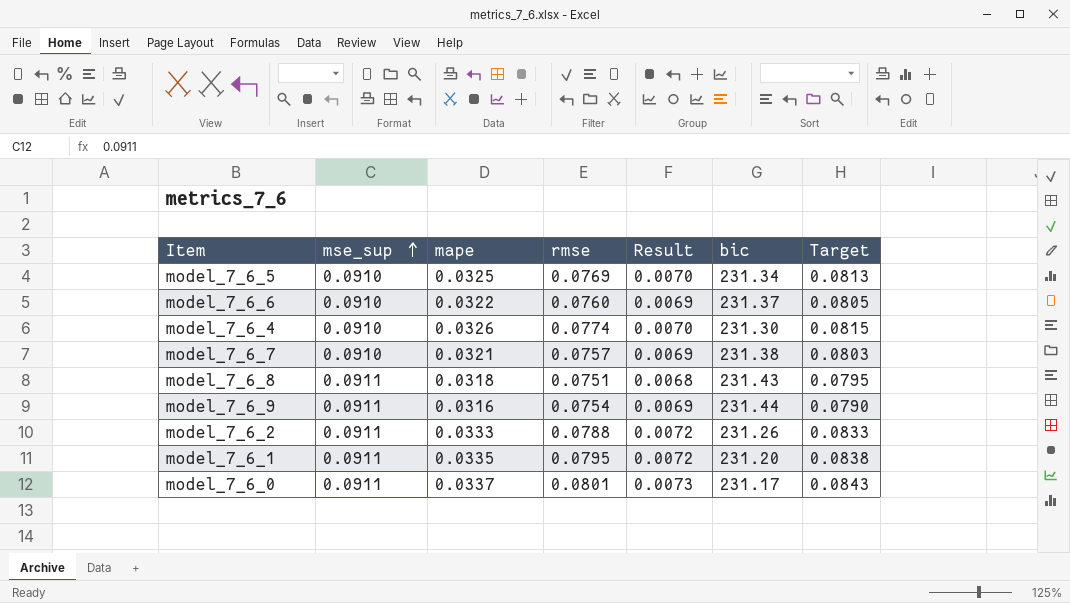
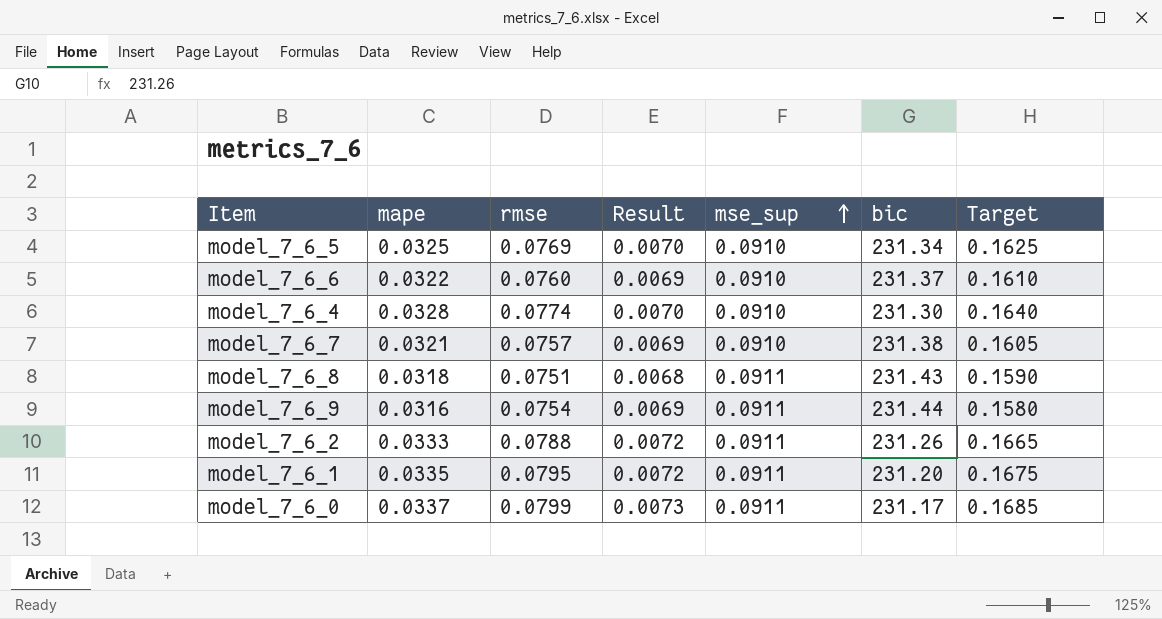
column mse_sup | position: 2 -> 5
column Target | formula: [mape] * 2.5 -> [mape] * 5
model_7_6_4 | mape: 0.0326 -> 0.0328
model_7_6_0 | rmse: 0.0801 -> 0.0799

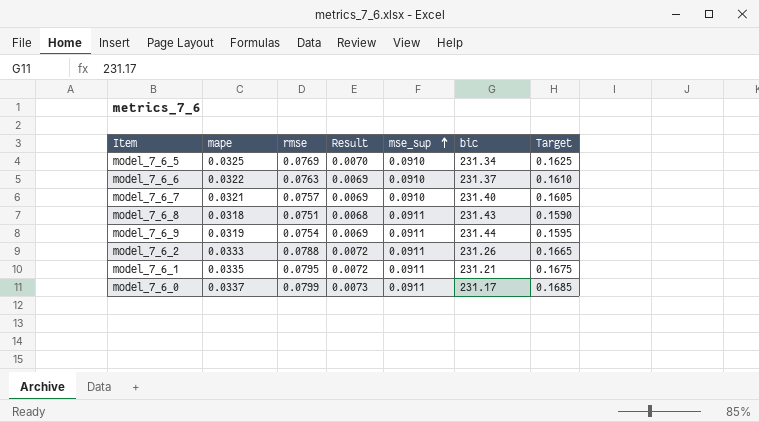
row model_7_6_4: 0.0328 | 0.0774 | 0.0070 | 0.0910 | 231.30 | 0.1640 -> none
model_7_6_6 | rmse: 0.0760 -> 0.0763
model_7_6_7 | bic: 231.38 -> 231.40
model_7_6_9 | mape: 0.0316 -> 0.0319
model_7_6_9 | Target: 0.1580 -> 0.1595
model_7_6_1 | bic: 231.20 -> 231.21

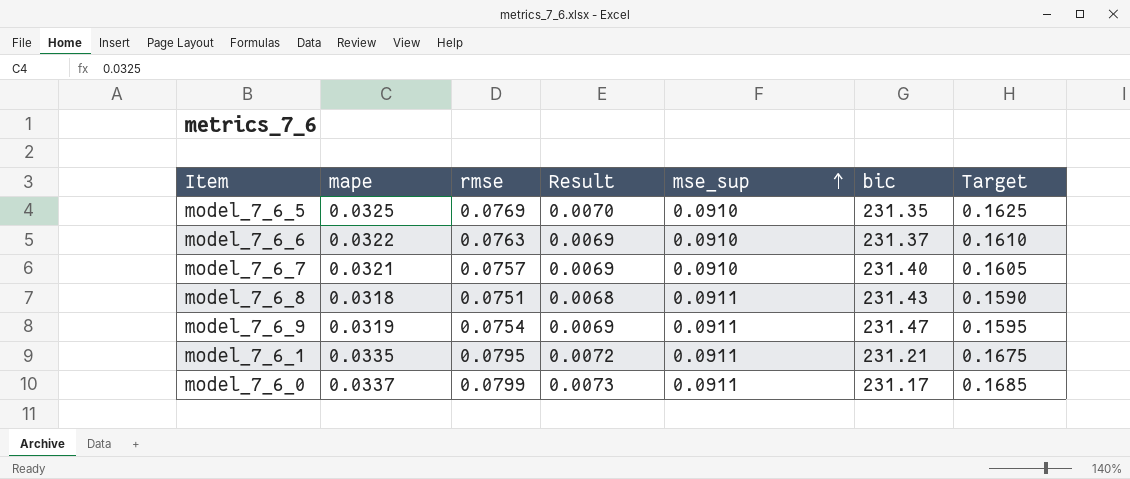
row model_7_6_2: 0.0333 | 0.0788 | 0.0072 | 0.0911 | 231.26 | 0.1665 -> none
model_7_6_5 | bic: 231.34 -> 231.35
model_7_6_9 | bic: 231.44 -> 231.47

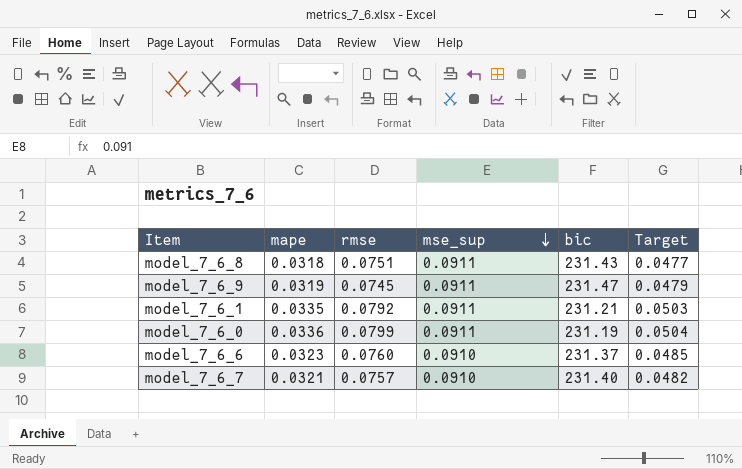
row order: mse_sup ascending -> mse_sup descending
column Result | formula: [rmse] * [mse_sup] -> none
column Target | formula: [mape] * 5 -> [mape] * 1.5
row model_7_6_5: 0.0325 | 0.0769 | 0.0070 | 0.0910 | 231.35 | 0.1625 -> none
model_7_6_9 | rmse: 0.0754 -> 0.0745
model_7_6_1 | rmse: 0.0795 -> 0.0792
model_7_6_0 | mape: 0.0337 -> 0.0336
model_7_6_0 | bic: 231.17 -> 231.19
model_7_6_6 | mape: 0.0322 -> 0.0323
model_7_6_6 | rmse: 0.0763 -> 0.0760

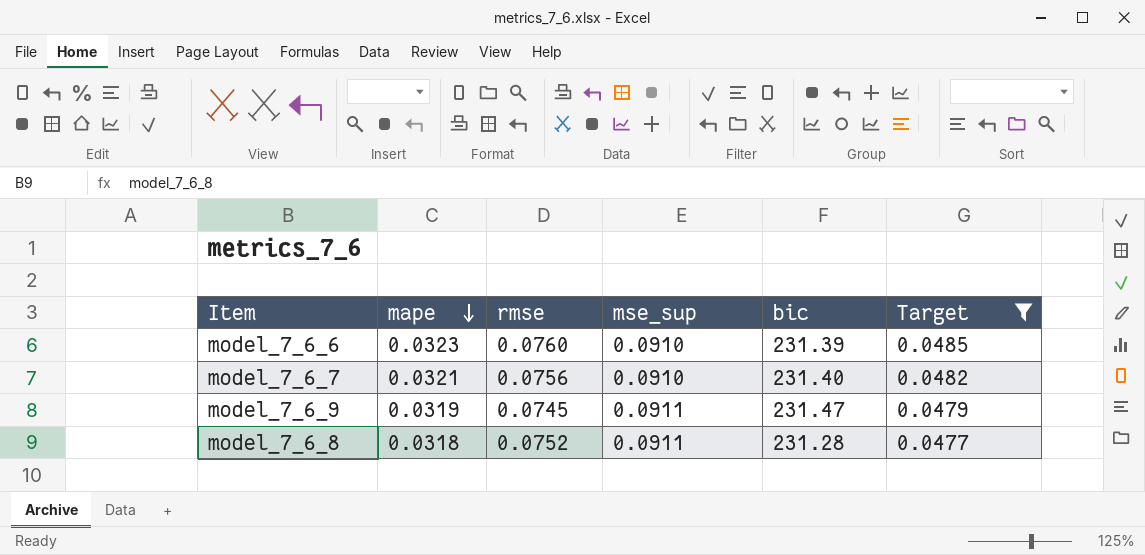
filter: none -> Target <= 0.0485
row order: mse_sup descending -> mape descending
model_7_6_6 | bic: 231.37 -> 231.39
model_7_6_7 | rmse: 0.0757 -> 0.0756
model_7_6_8 | rmse: 0.0751 -> 0.0752
model_7_6_8 | bic: 231.43 -> 231.28

